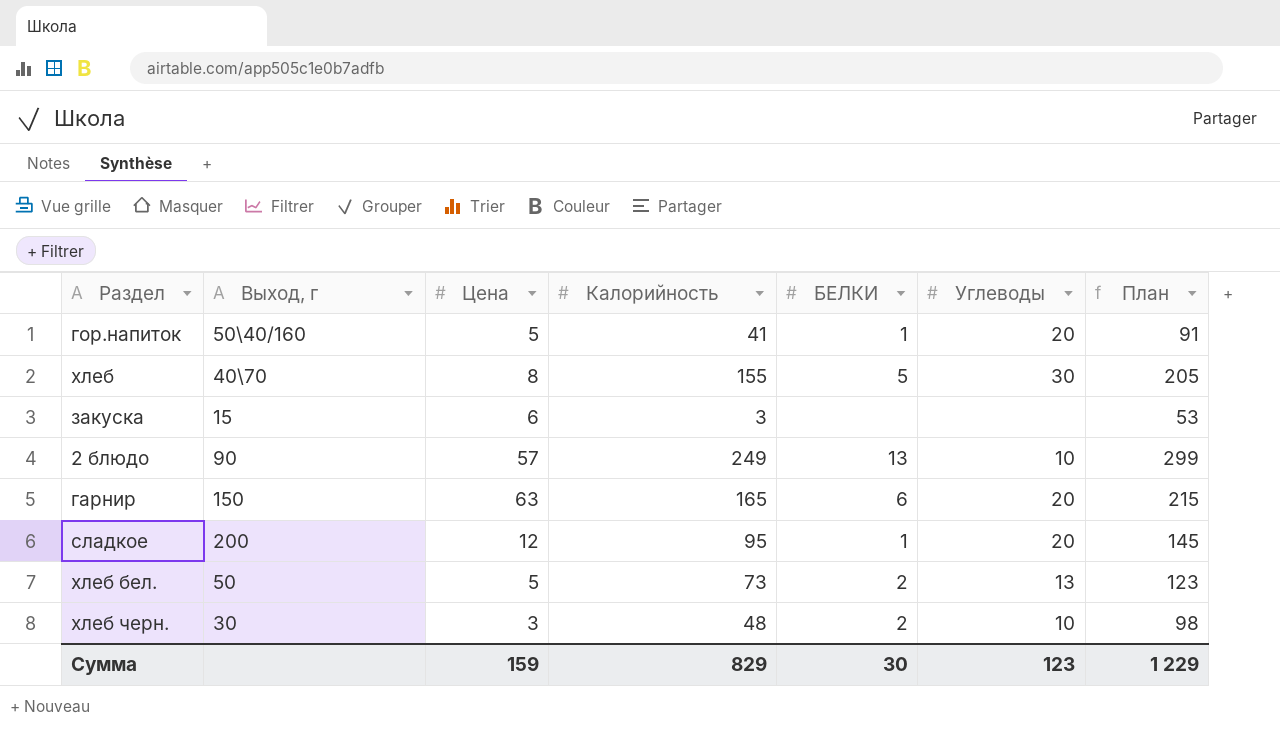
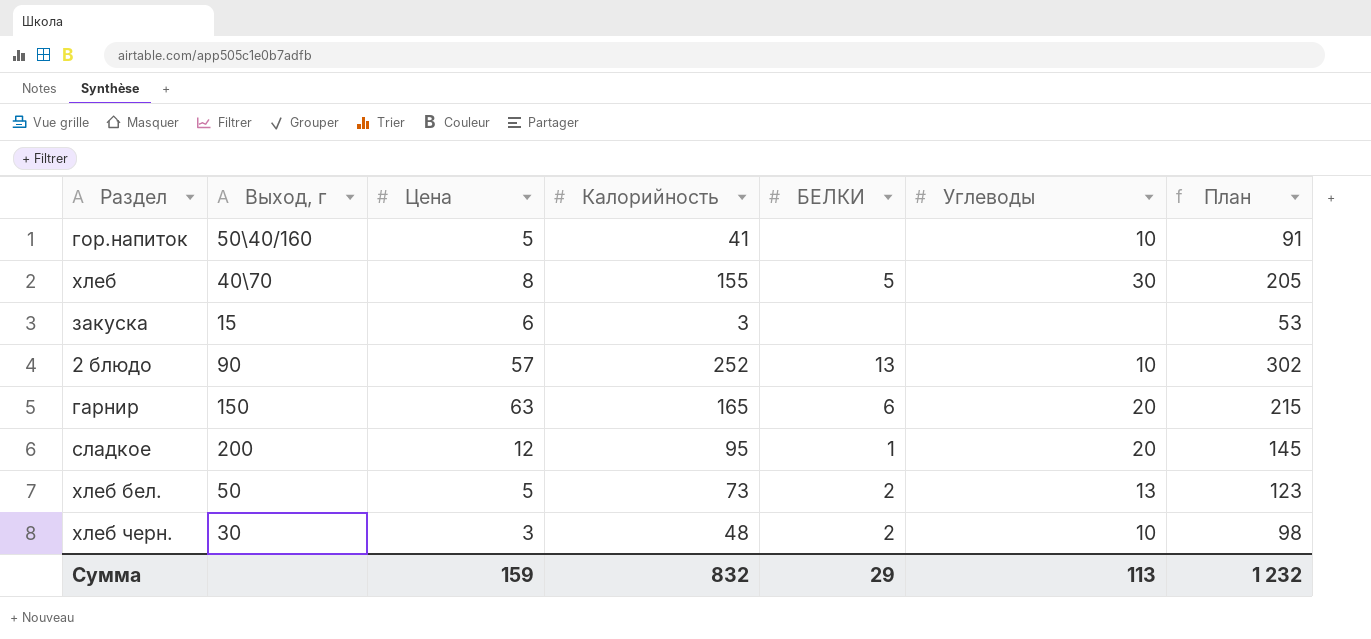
гор.напиток | БЕЛКИ: 1 -> none
гор.напиток | Углеводы: 20 -> 10
2 блюдо | Калорийность: 249 -> 252
2 блюдо | План: 299 -> 302
Сумма | Калорийность: 829 -> 832
Сумма | БЕЛКИ: 30 -> 29
Сумма | Углеводы: 123 -> 113
Сумма | План: 1 229 -> 1 232

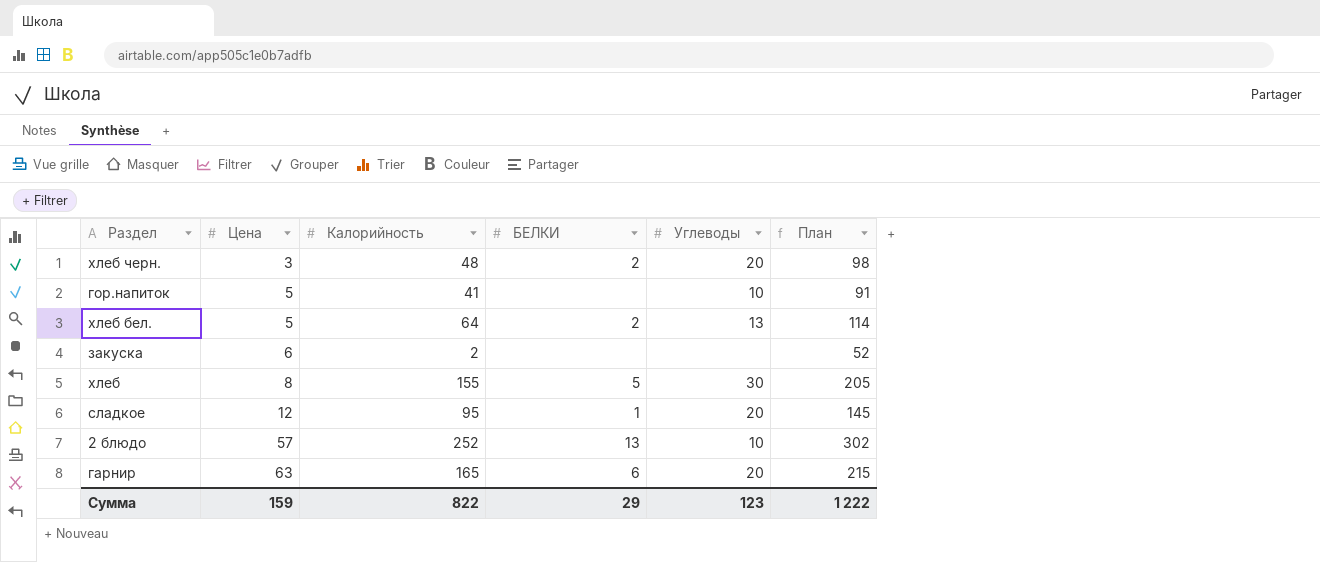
row order: none -> Цена ascending
column Выход, г | position: 2 -> none
хлеб черн. | Углеводы: 10 -> 20
хлеб бел. | Калорийность: 73 -> 64
хлеб бел. | План: 123 -> 114
закуска | Калорийность: 3 -> 2
закуска | План: 53 -> 52
Сумма | Калорийность: 832 -> 822
Сумма | Углеводы: 113 -> 123
Сумма | План: 1 232 -> 1 222

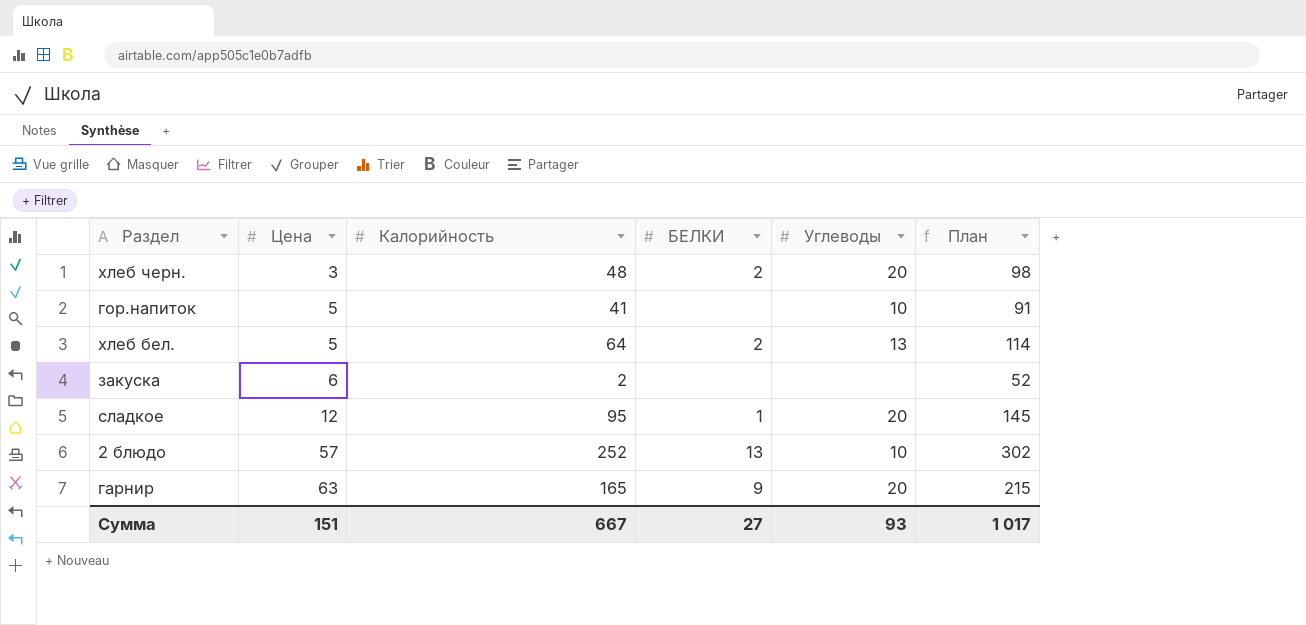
row хлеб: 8 | 155 | 5 | 30 | 205 -> none
гарнир | БЕЛКИ: 6 -> 9
Сумма | Цена: 159 -> 151
Сумма | Калорийность: 822 -> 667
Сумма | БЕЛКИ: 29 -> 27
Сумма | Углеводы: 123 -> 93
Сумма | План: 1 222 -> 1 017

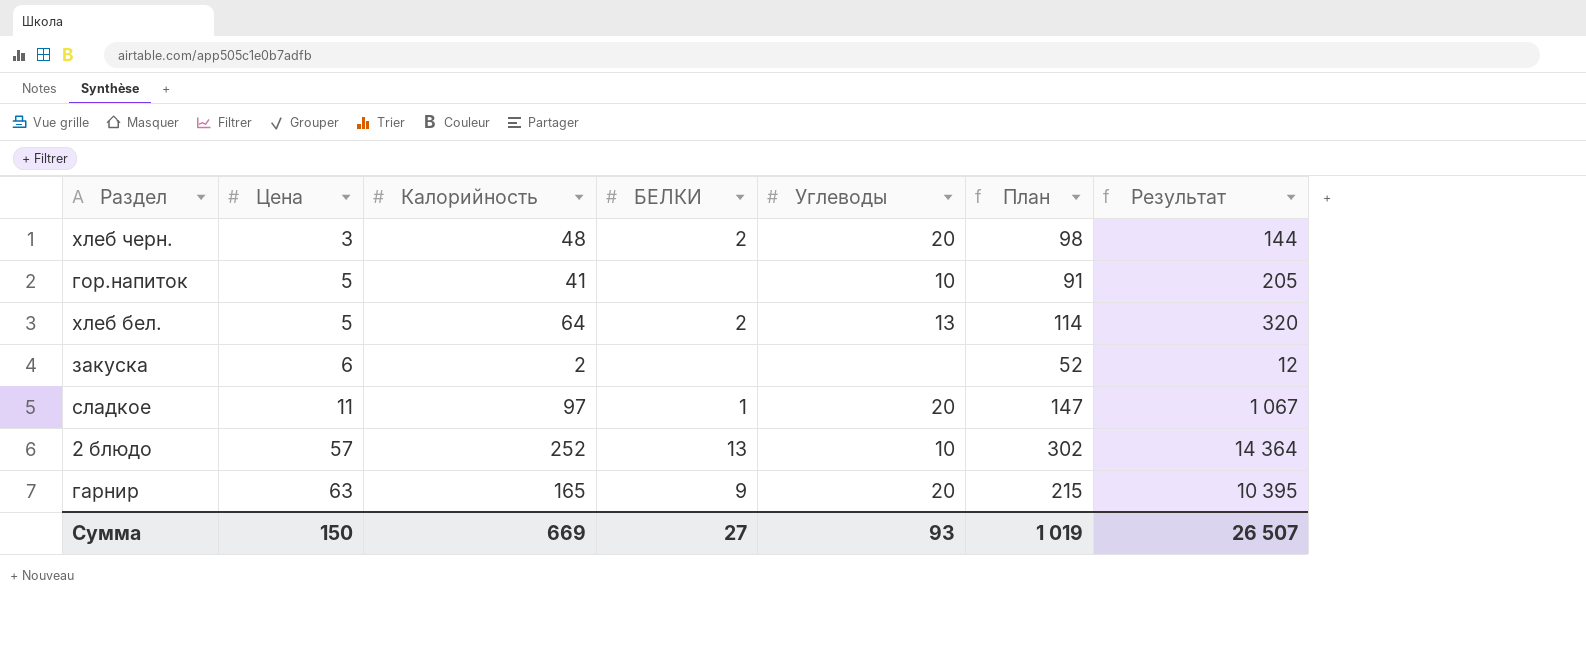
column Результат | formula: none -> [Цена] * [Калорийность]
сладкое | Цена: 12 -> 11
сладкое | Калорийность: 95 -> 97
сладкое | План: 145 -> 147
Сумма | Цена: 151 -> 150
Сумма | Калорийность: 667 -> 669
Сумма | План: 1 017 -> 1 019

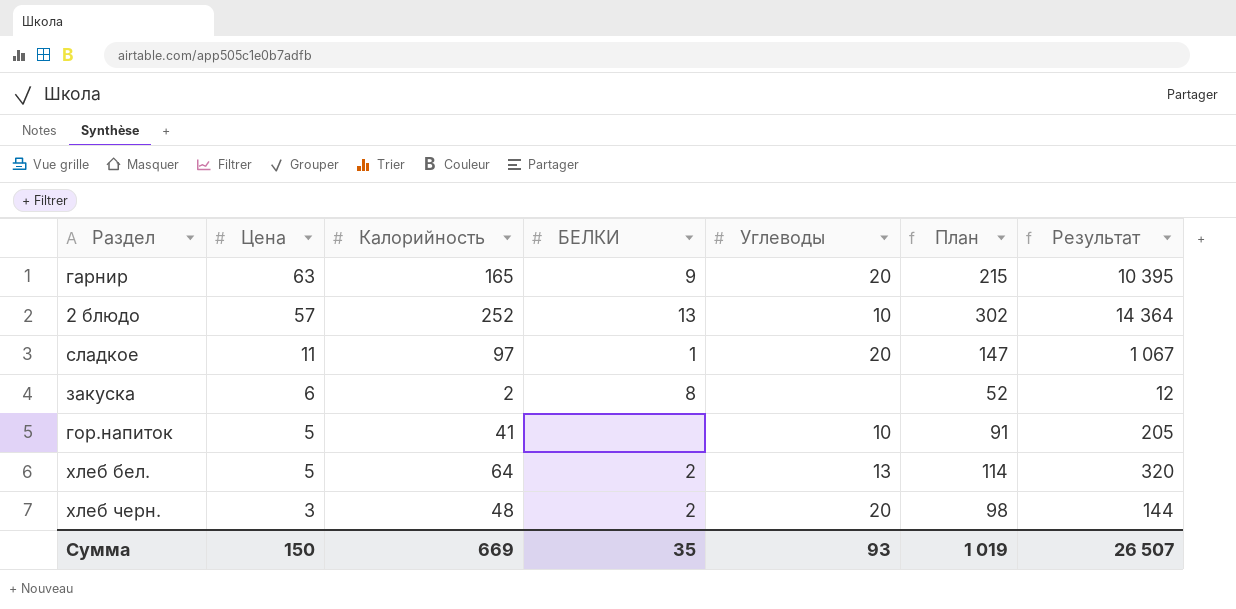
row order: Цена ascending -> Цена descending
закуска | БЕЛКИ: none -> 8
Сумма | БЕЛКИ: 27 -> 35

